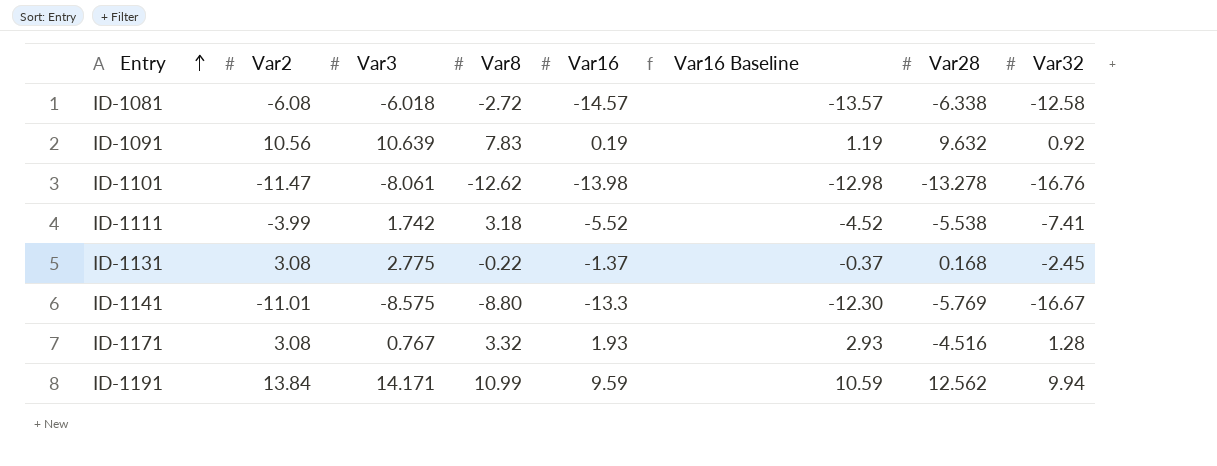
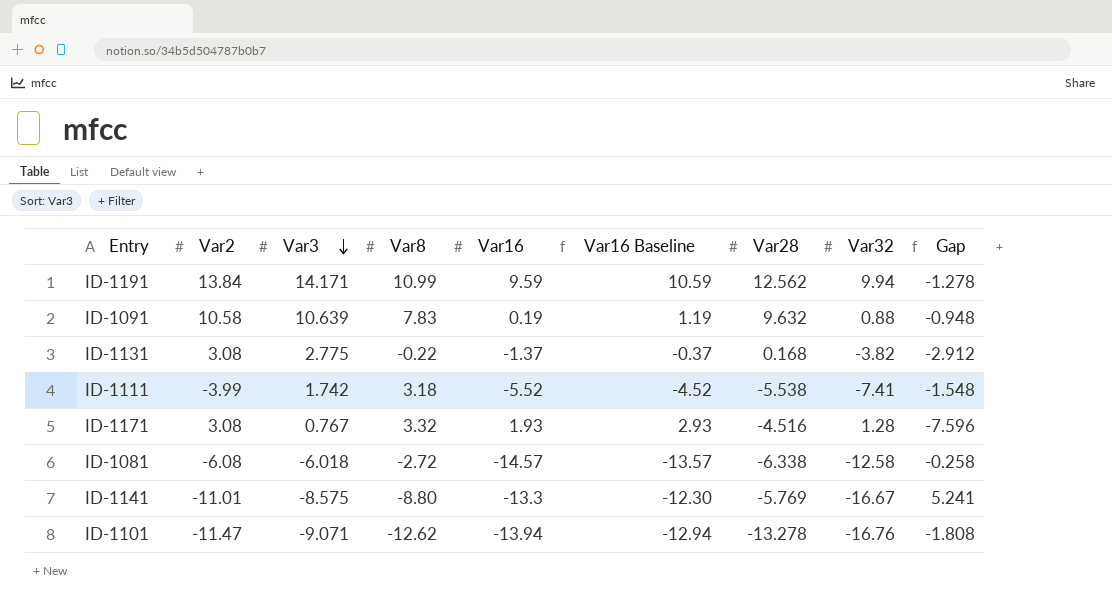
row order: Entry ascending -> Var3 descending
column Gap | formula: none -> [Var28] - [Var2]
ID-1091 | Var2: 10.56 -> 10.58
ID-1091 | Var32: 0.92 -> 0.88
ID-1131 | Var32: -2.45 -> -3.82
ID-1101 | Var3: -8.061 -> -9.071
ID-1101 | Var16: -13.98 -> -13.94
ID-1101 | Var16 Baseline: -12.98 -> -12.94

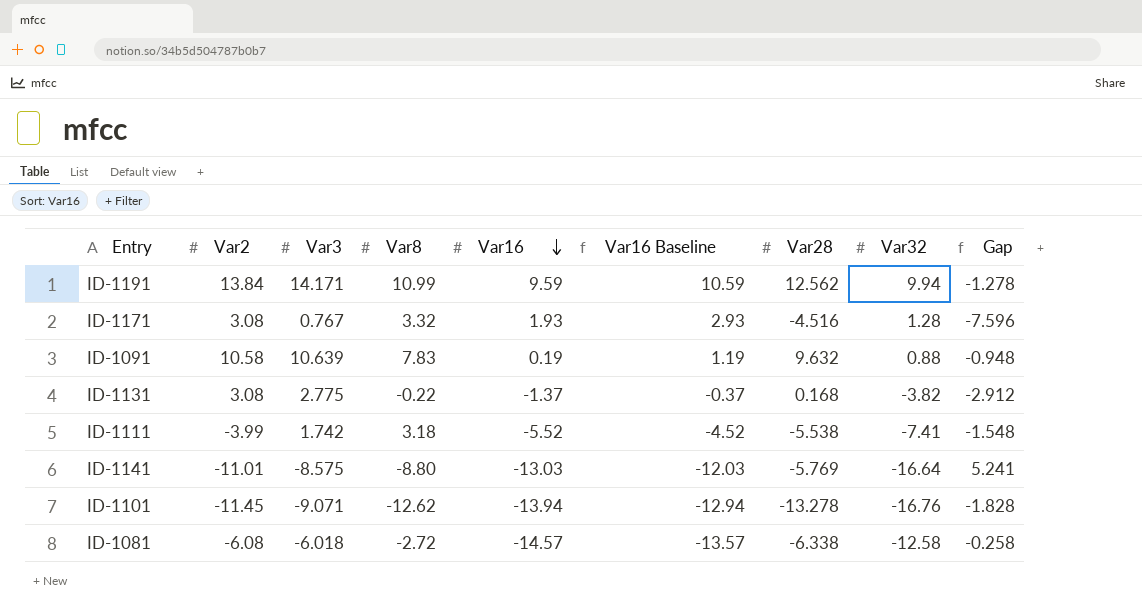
row order: Var3 descending -> Var16 descending
ID-1141 | Var16: -13.3 -> -13.03
ID-1141 | Var16 Baseline: -12.30 -> -12.03
ID-1141 | Var32: -16.67 -> -16.64
ID-1101 | Var2: -11.47 -> -11.45
ID-1101 | Gap: -1.808 -> -1.828

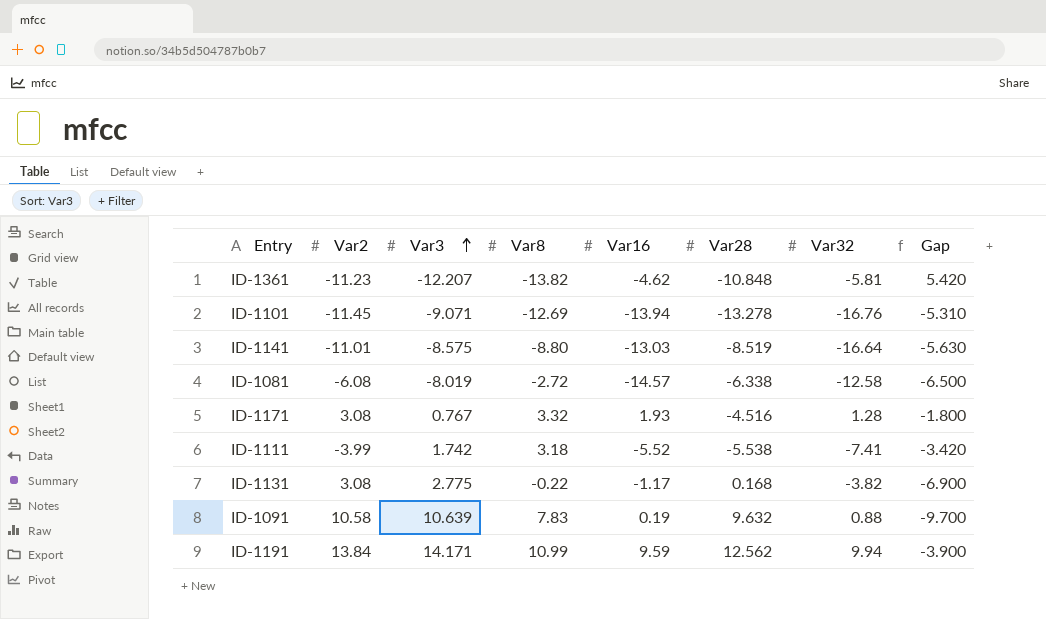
row order: Var16 descending -> Var3 ascending
column Var16 Baseline | formula: [Var16] + 1 -> none
column Gap | formula: [Var28] - [Var2] -> [Var32] - [Var2]
row ID-1361: none -> -11.23 | -12.207 | -13.82 | -4.62 | -10.848 | -5.81 | 5.420
ID-1101 | Var8: -12.62 -> -12.69
ID-1141 | Var28: -5.769 -> -8.519
ID-1081 | Var3: -6.018 -> -8.019
ID-1131 | Var16: -1.37 -> -1.17

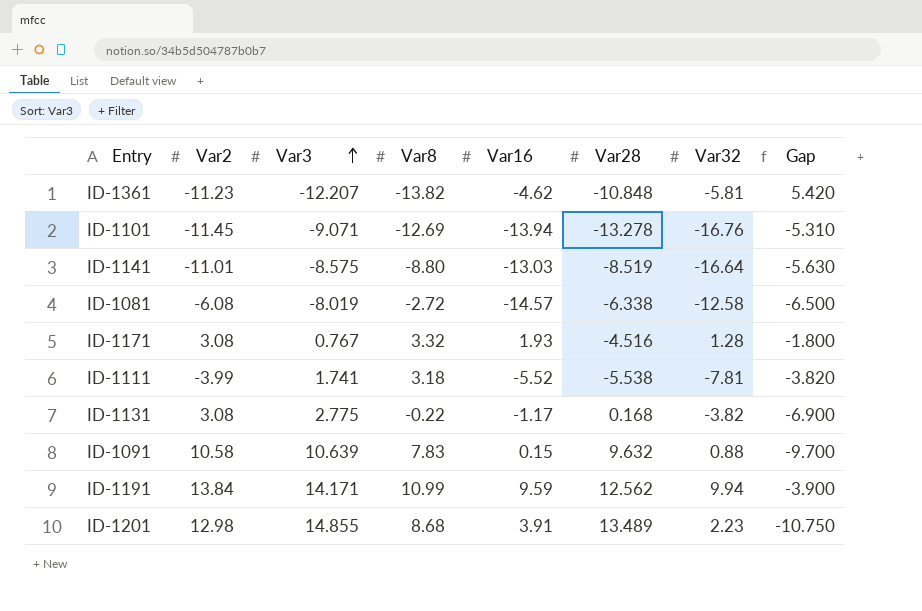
ID-1111 | Var3: 1.742 -> 1.741
ID-1111 | Var32: -7.41 -> -7.81
ID-1111 | Gap: -3.420 -> -3.820
ID-1091 | Var16: 0.19 -> 0.15
row ID-1201: none -> 12.98 | 14.855 | 8.68 | 3.91 | 13.489 | 2.23 | -10.750

